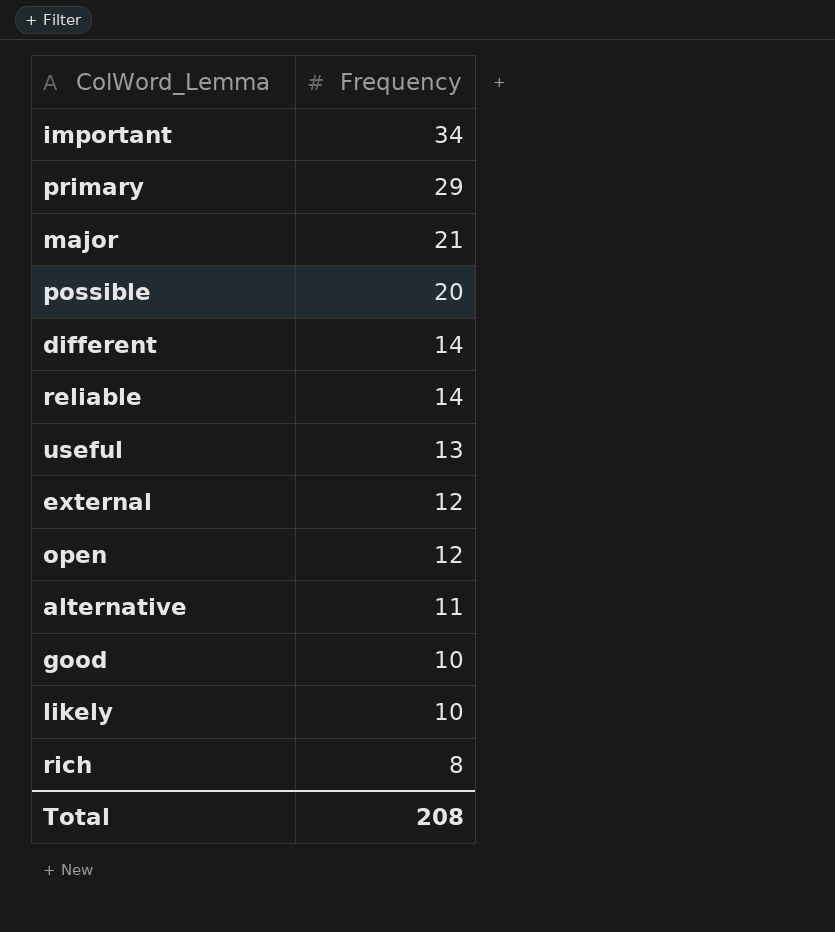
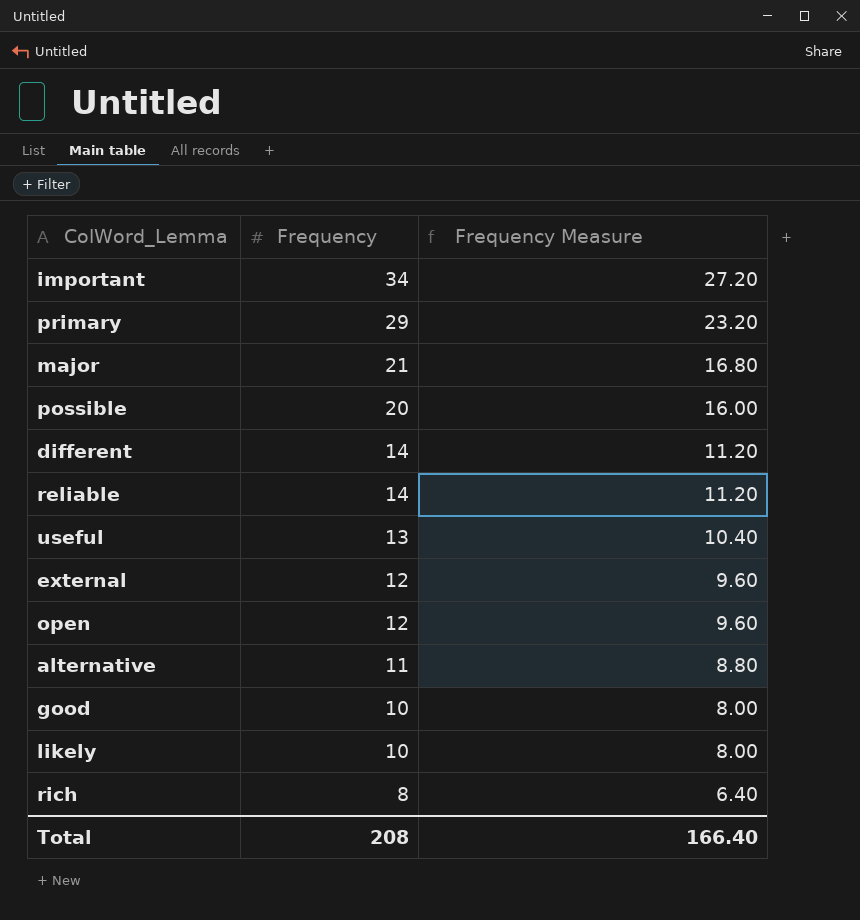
column Frequency Measure | formula: none -> [Frequency] * 0.8

